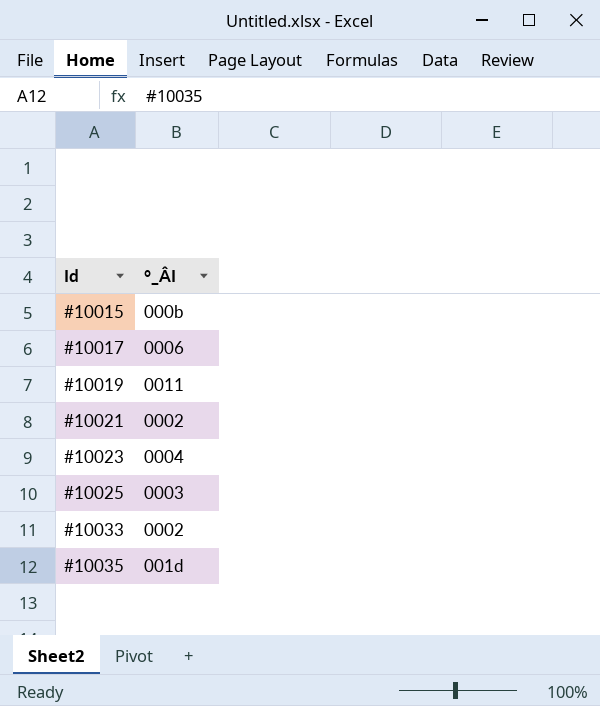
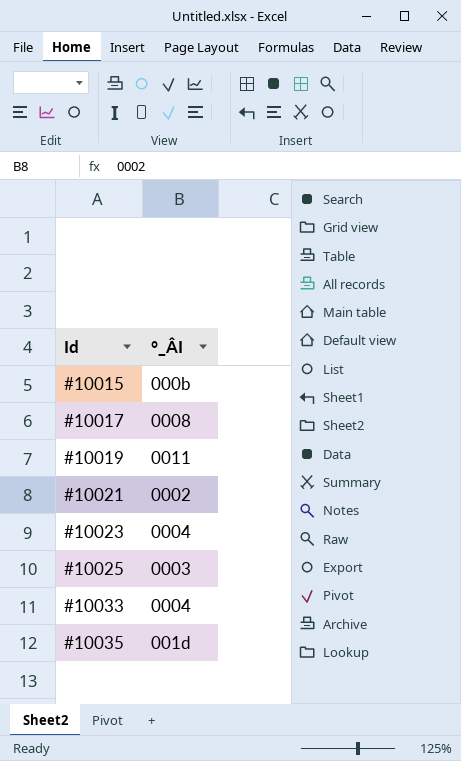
#10017 | °_ÂI: 0006 -> 0008
#10033 | °_ÂI: 0002 -> 0004

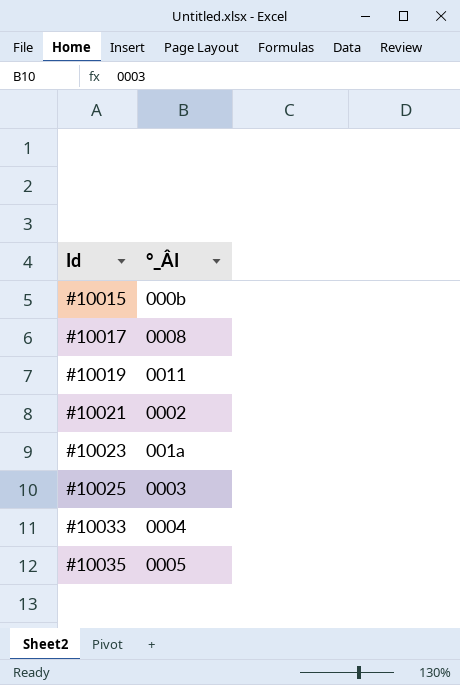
#10023 | °_ÂI: 0004 -> 001a
#10035 | °_ÂI: 001d -> 0005

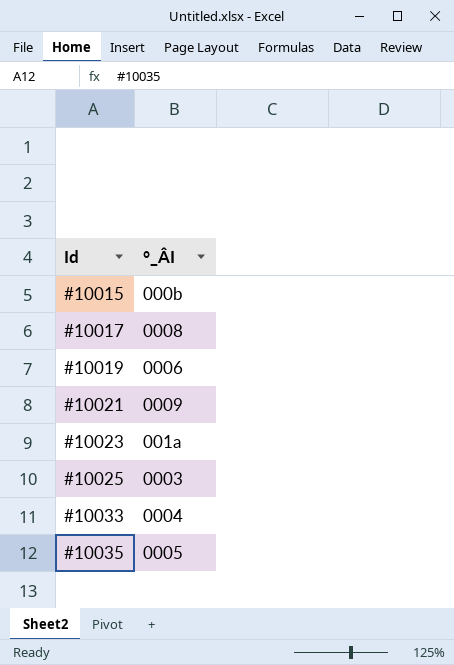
#10019 | °_ÂI: 0011 -> 0006
#10021 | °_ÂI: 0002 -> 0009

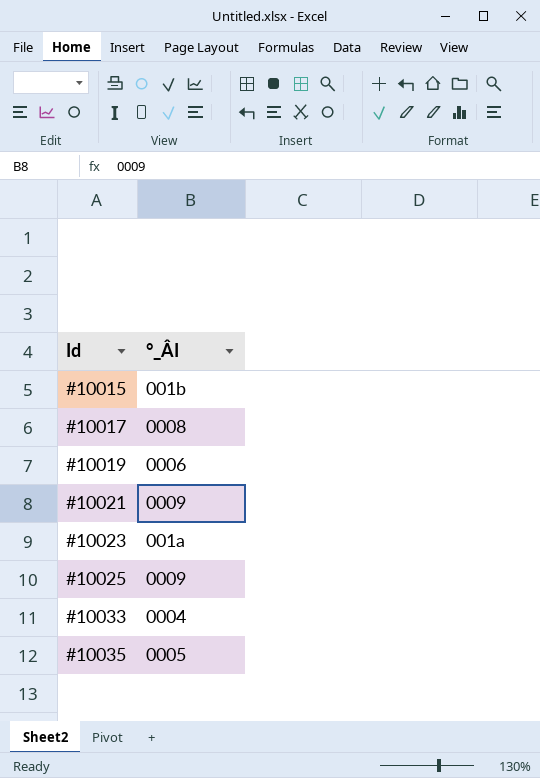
#10015 | °_ÂI: 000b -> 001b
#10025 | °_ÂI: 0003 -> 0009

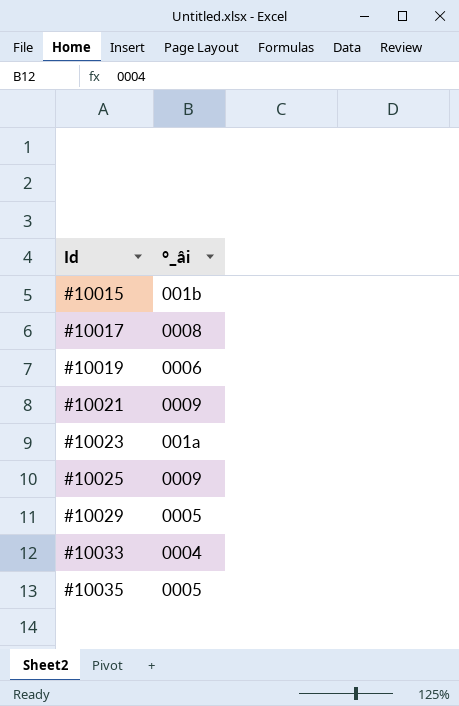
column name: °_ÂI -> °_âi
row #10029: none -> 0005

